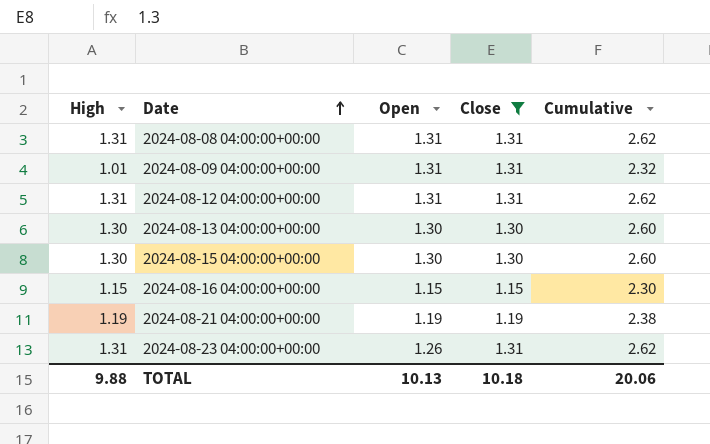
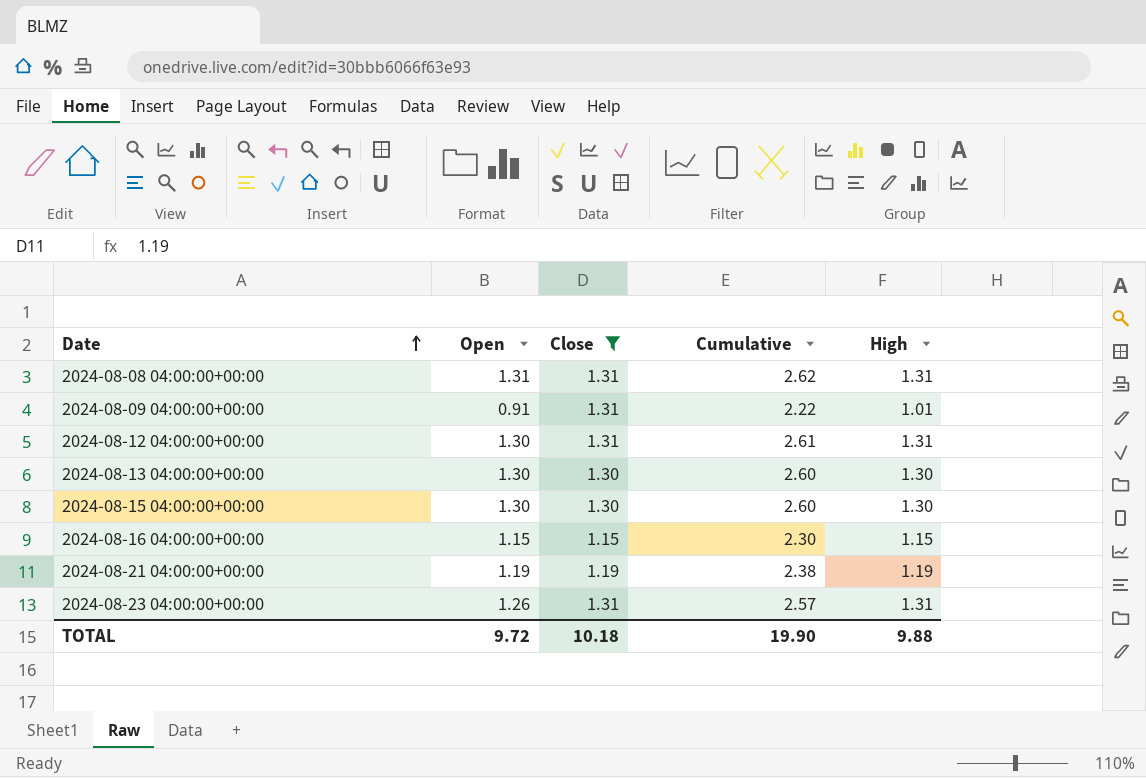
column Cumulative | formula: [High] + [Close] -> [Open] + [Close]
column High | position: 1 -> 5
2024-08-09 04:00:00+00:00 | Open: 1.31 -> 0.91
2024-08-12 04:00:00+00:00 | Open: 1.31 -> 1.30
TOTAL | Open: 10.13 -> 9.72
TOTAL | Cumulative: 20.06 -> 19.90

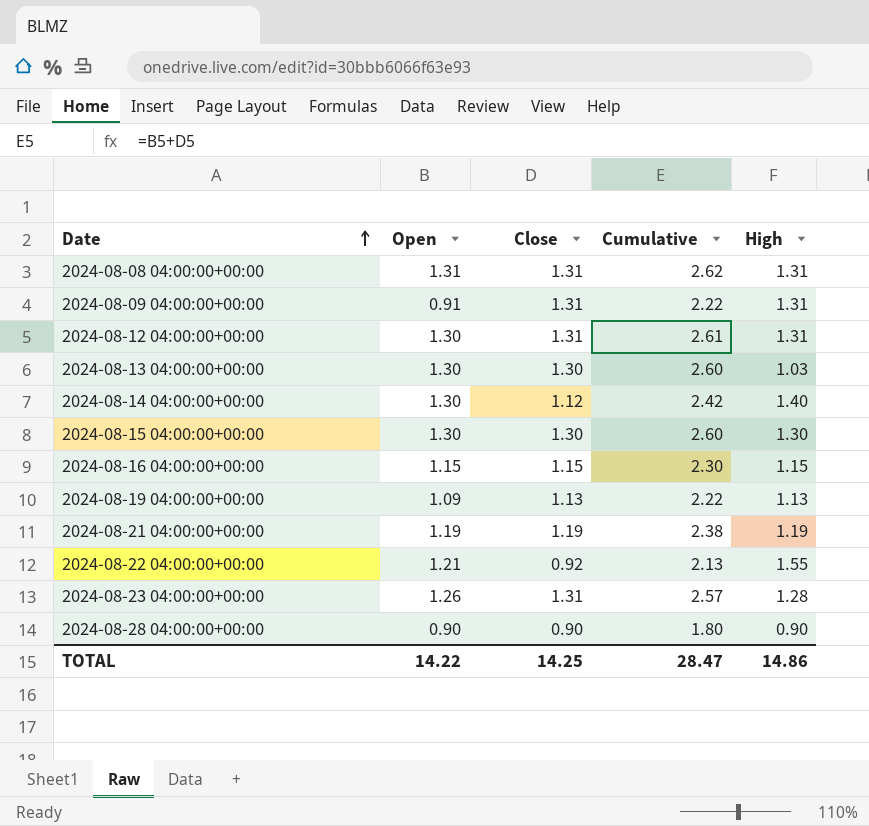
filter: Close >= 1.15 -> none
2024-08-09 04:00:00+00:00 | High: 1.01 -> 1.31
2024-08-13 04:00:00+00:00 | High: 1.30 -> 1.03
2024-08-23 04:00:00+00:00 | High: 1.31 -> 1.28
TOTAL | Open: 9.72 -> 14.22
TOTAL | Close: 10.18 -> 14.25
TOTAL | Cumulative: 19.90 -> 28.47
TOTAL | High: 9.88 -> 14.86

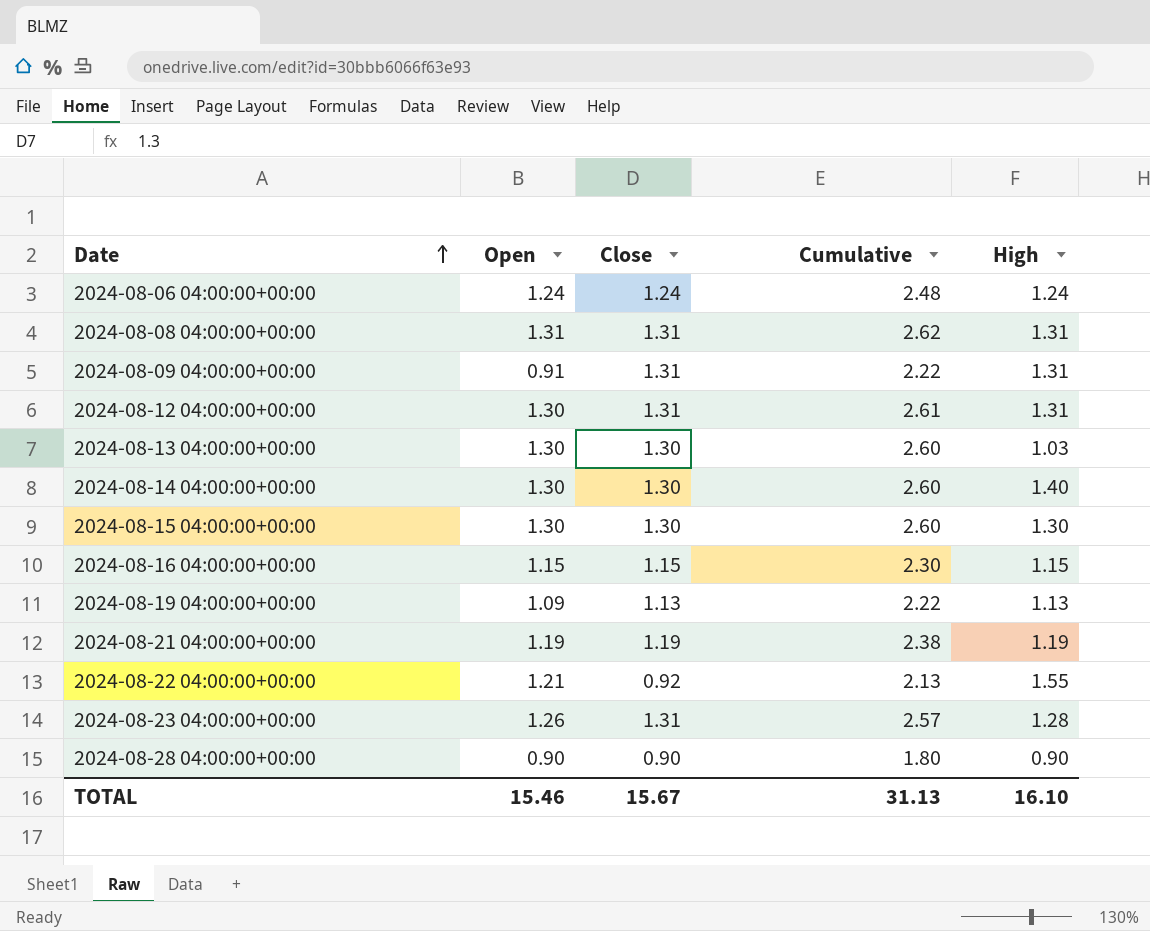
row 2024-08-06 04:00:00+00:00: none -> 1.24 | 1.24 | 2.48 | 1.24
2024-08-14 04:00:00+00:00 | Close: 1.12 -> 1.30
2024-08-14 04:00:00+00:00 | Cumulative: 2.42 -> 2.60
TOTAL | Open: 14.22 -> 15.46
TOTAL | Close: 14.25 -> 15.67
TOTAL | Cumulative: 28.47 -> 31.13
TOTAL | High: 14.86 -> 16.10

